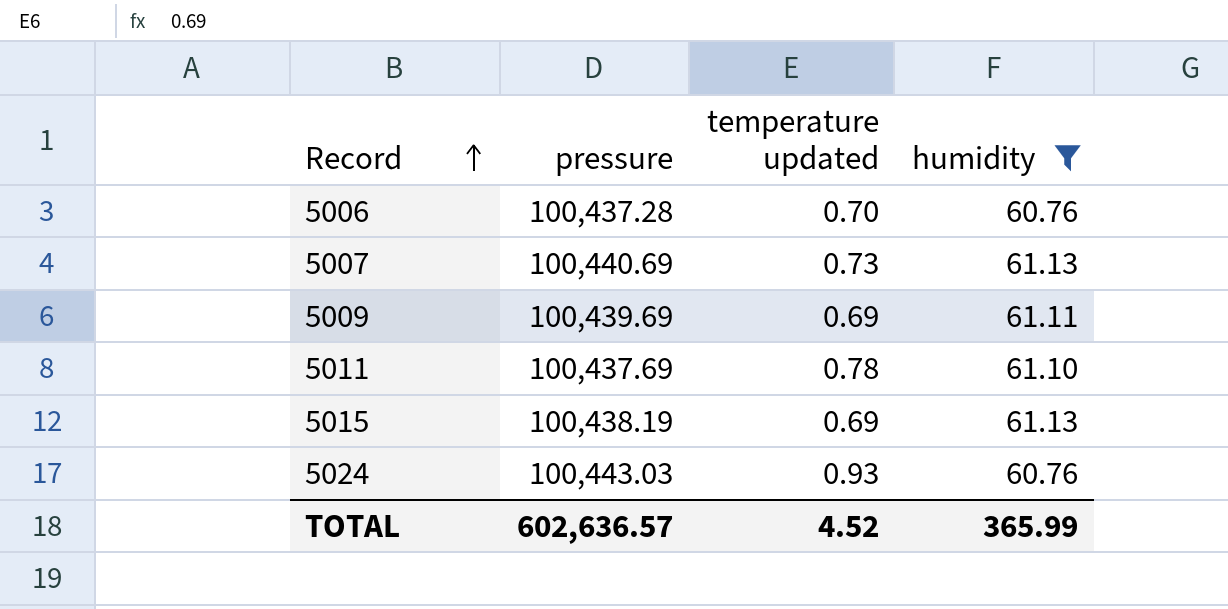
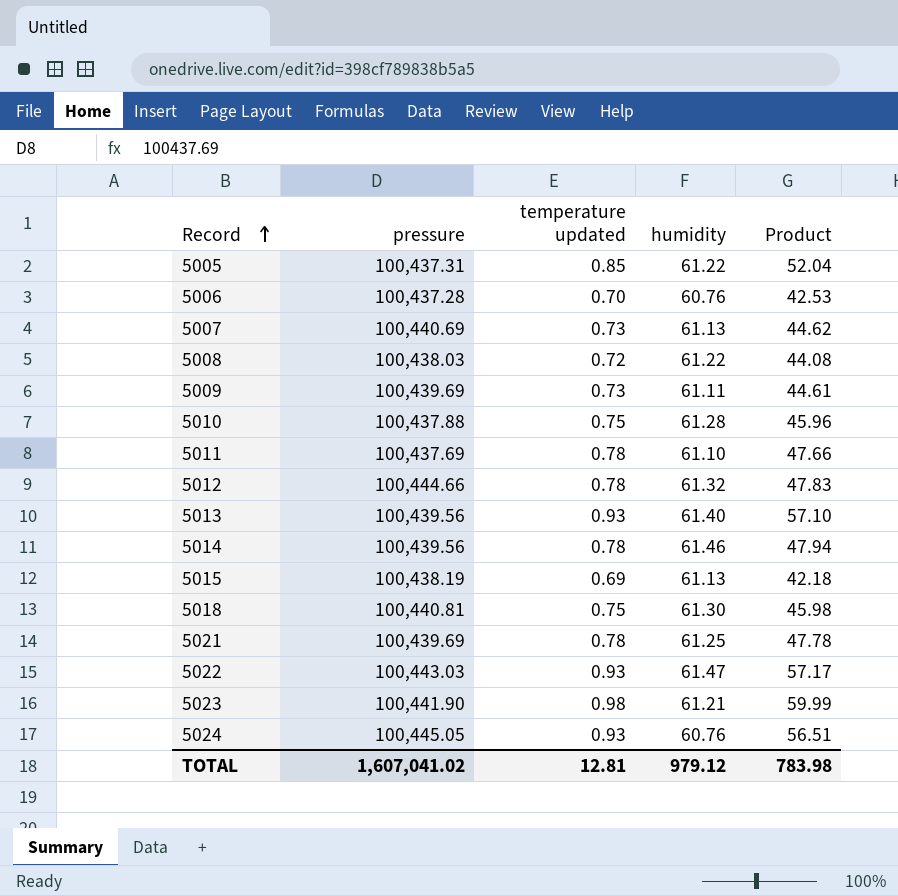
filter: humidity <= 61.13 -> none
column Product | formula: none -> [temperature updated] * [humidity]
5009 | temperature updated: 0.69 -> 0.73
5024 | pressure: 100,443.03 -> 100,445.05
TOTAL | pressure: 602,636.57 -> 1,607,041.02
TOTAL | temperature updated: 4.52 -> 12.81
TOTAL | humidity: 365.99 -> 979.12

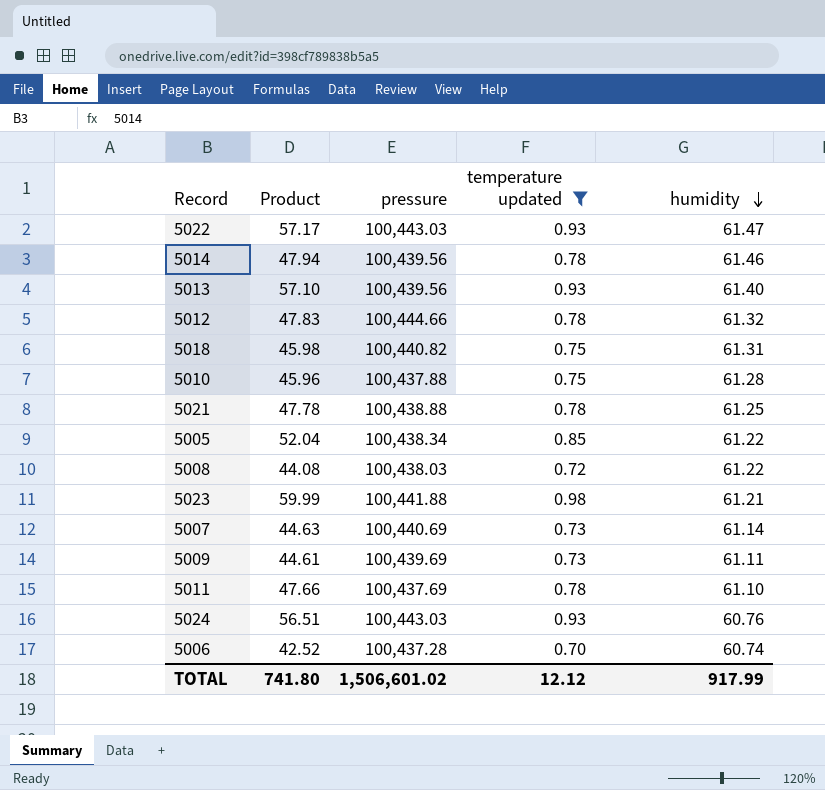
filter: none -> temperature updated != 0.69
row order: Record ascending -> humidity descending
column Product | position: 5 -> 2
5018 | pressure: 100,440.81 -> 100,440.82
5018 | humidity: 61.30 -> 61.31
5021 | pressure: 100,439.69 -> 100,438.88
5005 | pressure: 100,437.31 -> 100,438.34
5023 | pressure: 100,441.90 -> 100,441.88
5007 | Product: 44.62 -> 44.63
5007 | humidity: 61.13 -> 61.14
5024 | pressure: 100,445.05 -> 100,443.03
5006 | Product: 42.53 -> 42.52
5006 | humidity: 60.76 -> 60.74
TOTAL | Product: 783.98 -> 741.80
TOTAL | pressure: 1,607,041.02 -> 1,506,601.02
TOTAL | temperature updated: 12.81 -> 12.12
TOTAL | humidity: 979.12 -> 917.99

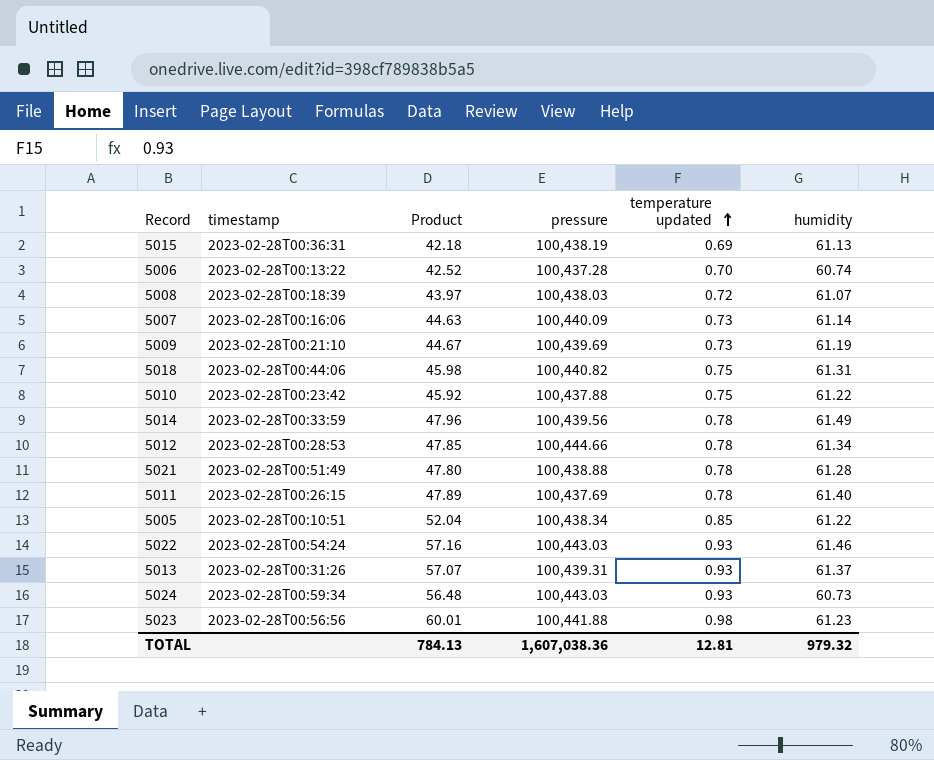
filter: temperature updated != 0.69 -> none
row order: humidity descending -> temperature updated ascending
column timestamp | position: none -> 2
5008 | Product: 44.08 -> 43.97
5008 | humidity: 61.22 -> 61.07
5007 | pressure: 100,440.69 -> 100,440.09
5009 | Product: 44.61 -> 44.67
5009 | humidity: 61.11 -> 61.19
5010 | Product: 45.96 -> 45.92
5010 | humidity: 61.28 -> 61.22
5014 | Product: 47.94 -> 47.96
5014 | humidity: 61.46 -> 61.49
5012 | Product: 47.83 -> 47.85
5012 | humidity: 61.32 -> 61.34
5021 | Product: 47.78 -> 47.80
5021 | humidity: 61.25 -> 61.28
5011 | Product: 47.66 -> 47.89
5011 | humidity: 61.10 -> 61.40
5022 | Product: 57.17 -> 57.16
5022 | humidity: 61.47 -> 61.46
5013 | Product: 57.10 -> 57.07
5013 | pressure: 100,439.56 -> 100,439.31
5013 | humidity: 61.40 -> 61.37
5024 | Product: 56.51 -> 56.48
5024 | humidity: 60.76 -> 60.73
5023 | Product: 59.99 -> 60.01
5023 | humidity: 61.21 -> 61.23
TOTAL | Product: 741.80 -> 784.13
TOTAL | pressure: 1,506,601.02 -> 1,607,038.36
TOTAL | temperature updated: 12.12 -> 12.81
TOTAL | humidity: 917.99 -> 979.32

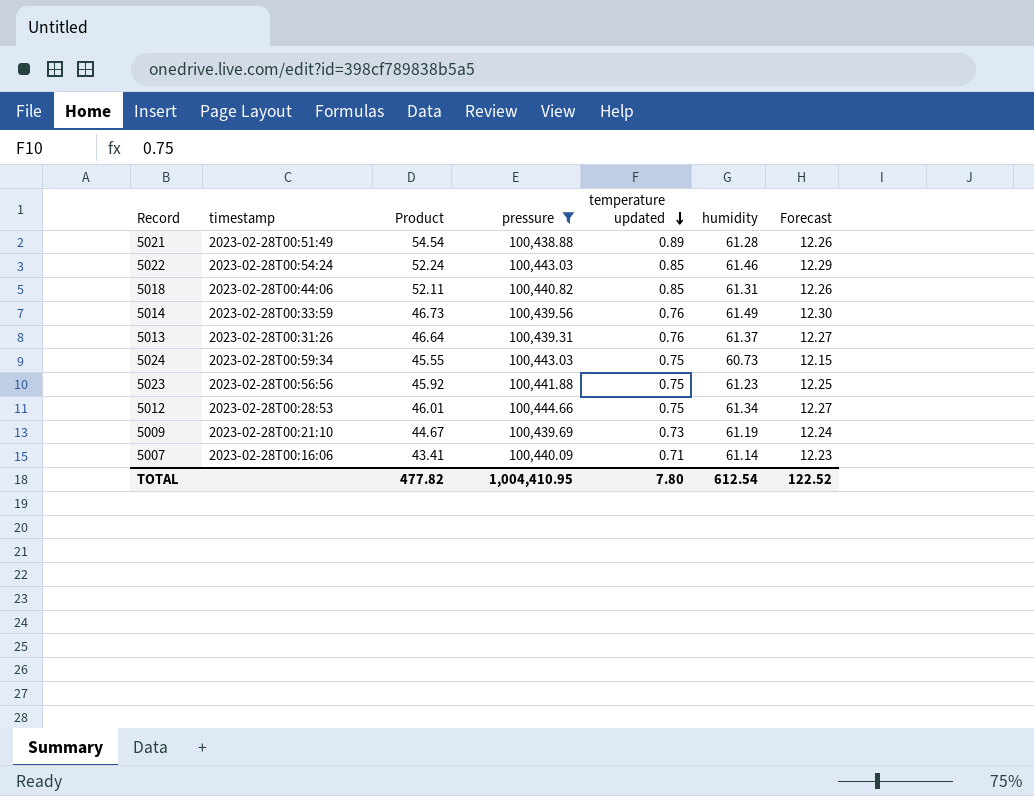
filter: none -> pressure >= 100,438.88
row order: temperature updated ascending -> temperature updated descending
column Forecast | formula: none -> [humidity] * 0.2
5021 | Product: 47.80 -> 54.54
5021 | temperature updated: 0.78 -> 0.89
5022 | Product: 57.16 -> 52.24
5022 | temperature updated: 0.93 -> 0.85
5018 | Product: 45.98 -> 52.11
5018 | temperature updated: 0.75 -> 0.85
5014 | Product: 47.96 -> 46.73
5014 | temperature updated: 0.78 -> 0.76
5013 | Product: 57.07 -> 46.64
5013 | temperature updated: 0.93 -> 0.76
5024 | Product: 56.48 -> 45.55
5024 | temperature updated: 0.93 -> 0.75
5023 | Product: 60.01 -> 45.92
5023 | temperature updated: 0.98 -> 0.75
5012 | Product: 47.85 -> 46.01
5012 | temperature updated: 0.78 -> 0.75
5007 | Product: 44.63 -> 43.41
5007 | temperature updated: 0.73 -> 0.71
TOTAL | Product: 784.13 -> 477.82
TOTAL | pressure: 1,607,038.36 -> 1,004,410.95
TOTAL | temperature updated: 12.81 -> 7.80
TOTAL | humidity: 979.32 -> 612.54

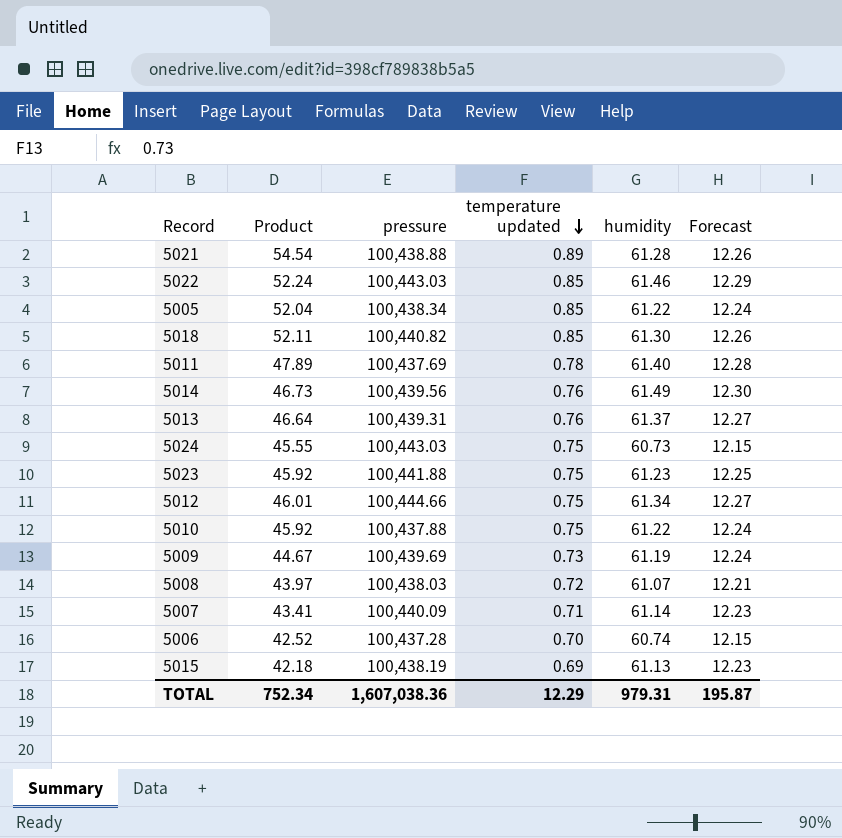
filter: pressure >= 100,438.88 -> none
column timestamp | position: 2 -> none
5018 | humidity: 61.31 -> 61.30
TOTAL | Product: 477.82 -> 752.34
TOTAL | pressure: 1,004,410.95 -> 1,607,038.36
TOTAL | temperature updated: 7.80 -> 12.29
TOTAL | humidity: 612.54 -> 979.31
TOTAL | Forecast: 122.52 -> 195.87

